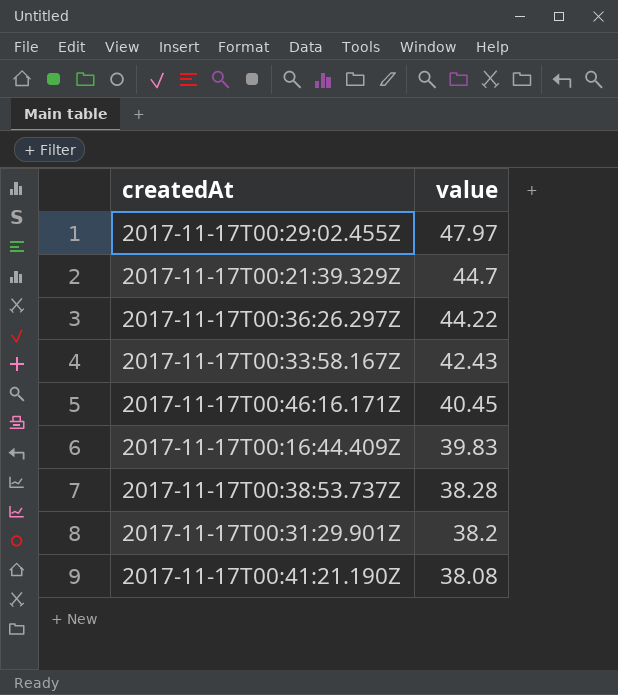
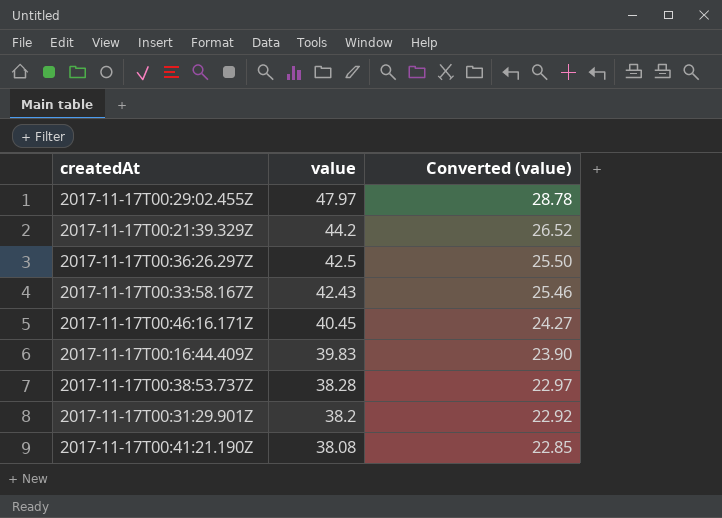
column Converted (value) | formula: none -> [value] * 0.6
2017-11-17T00:21:39.329Z | value: 44.7 -> 44.2
2017-11-17T00:36:26.297Z | value: 44.22 -> 42.5

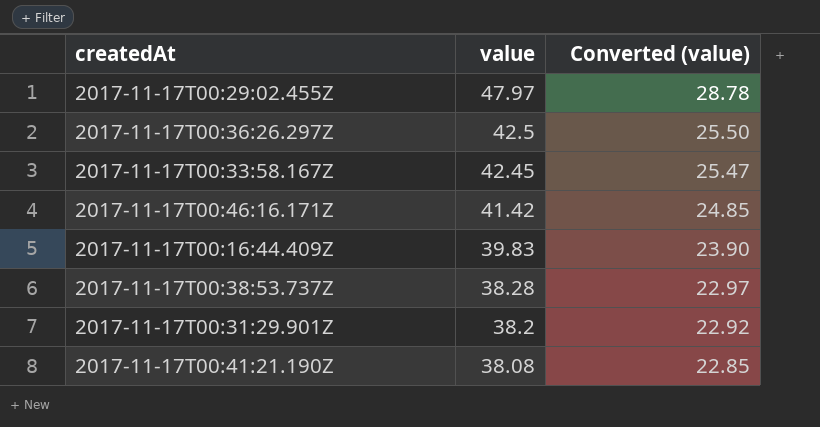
row 2017-11-17T00:21:39.329Z: 44.2 | 26.52 -> none
2017-11-17T00:33:58.167Z | value: 42.43 -> 42.45
2017-11-17T00:33:58.167Z | Converted (value): 25.46 -> 25.47
2017-11-17T00:46:16.171Z | value: 40.45 -> 41.42
2017-11-17T00:46:16.171Z | Converted (value): 24.27 -> 24.85

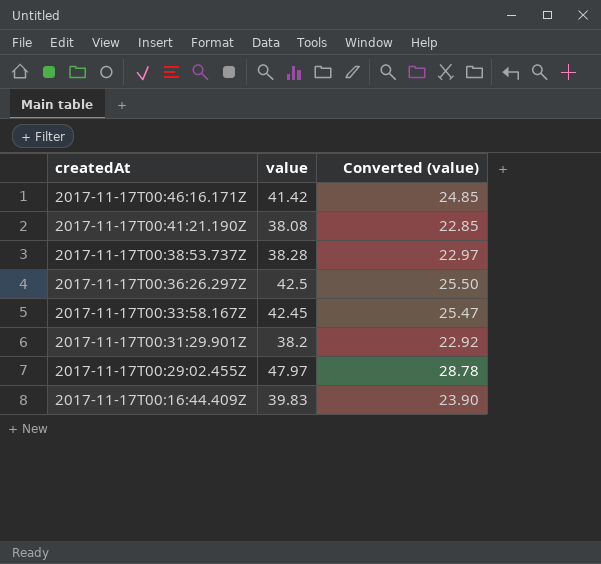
row order: value descending -> createdAt descending

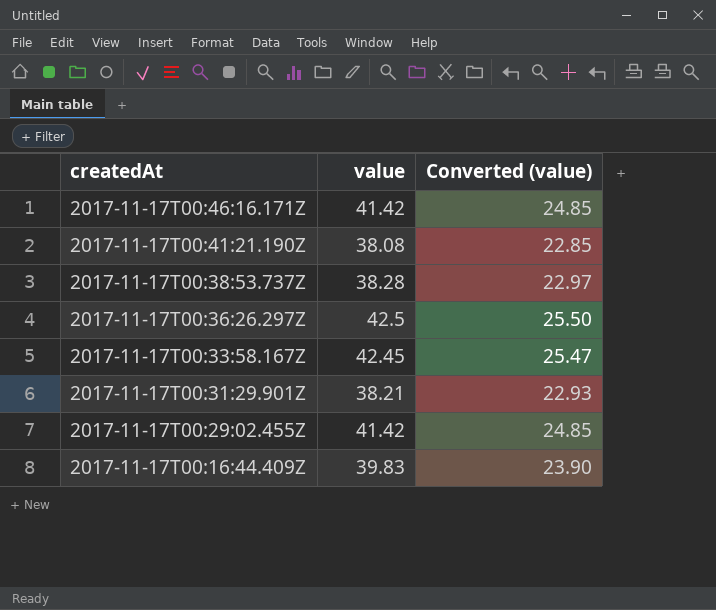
2017-11-17T00:31:29.901Z | value: 38.2 -> 38.21
2017-11-17T00:31:29.901Z | Converted (value): 22.92 -> 22.93
2017-11-17T00:29:02.455Z | value: 47.97 -> 41.42
2017-11-17T00:29:02.455Z | Converted (value): 28.78 -> 24.85

